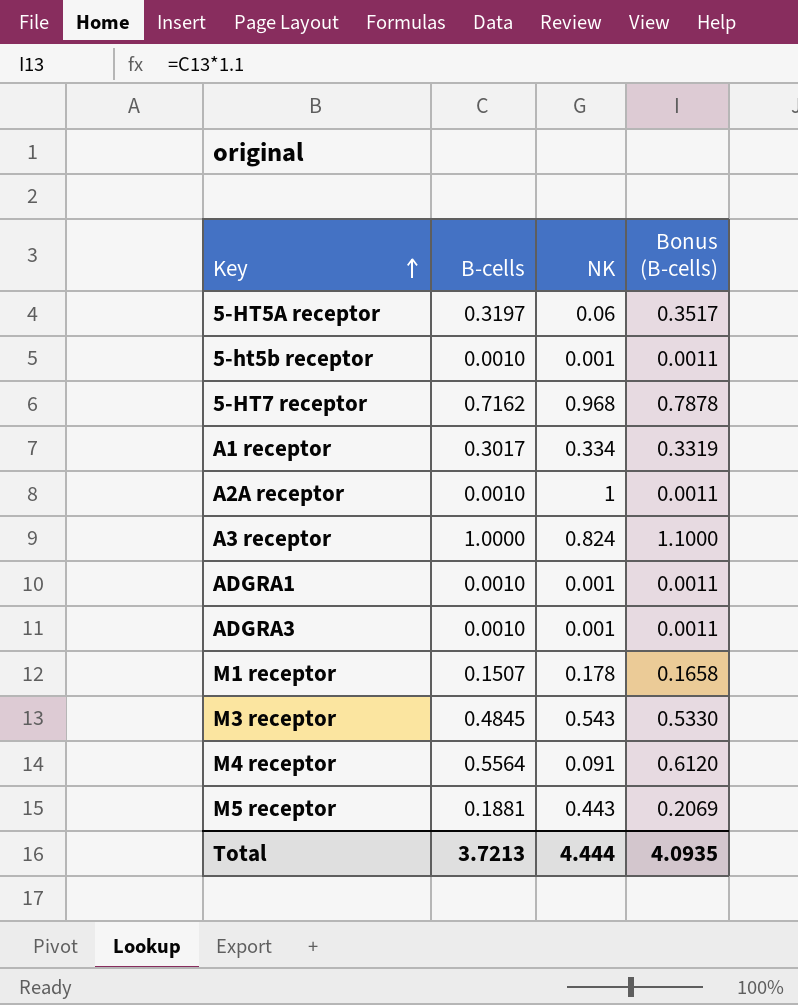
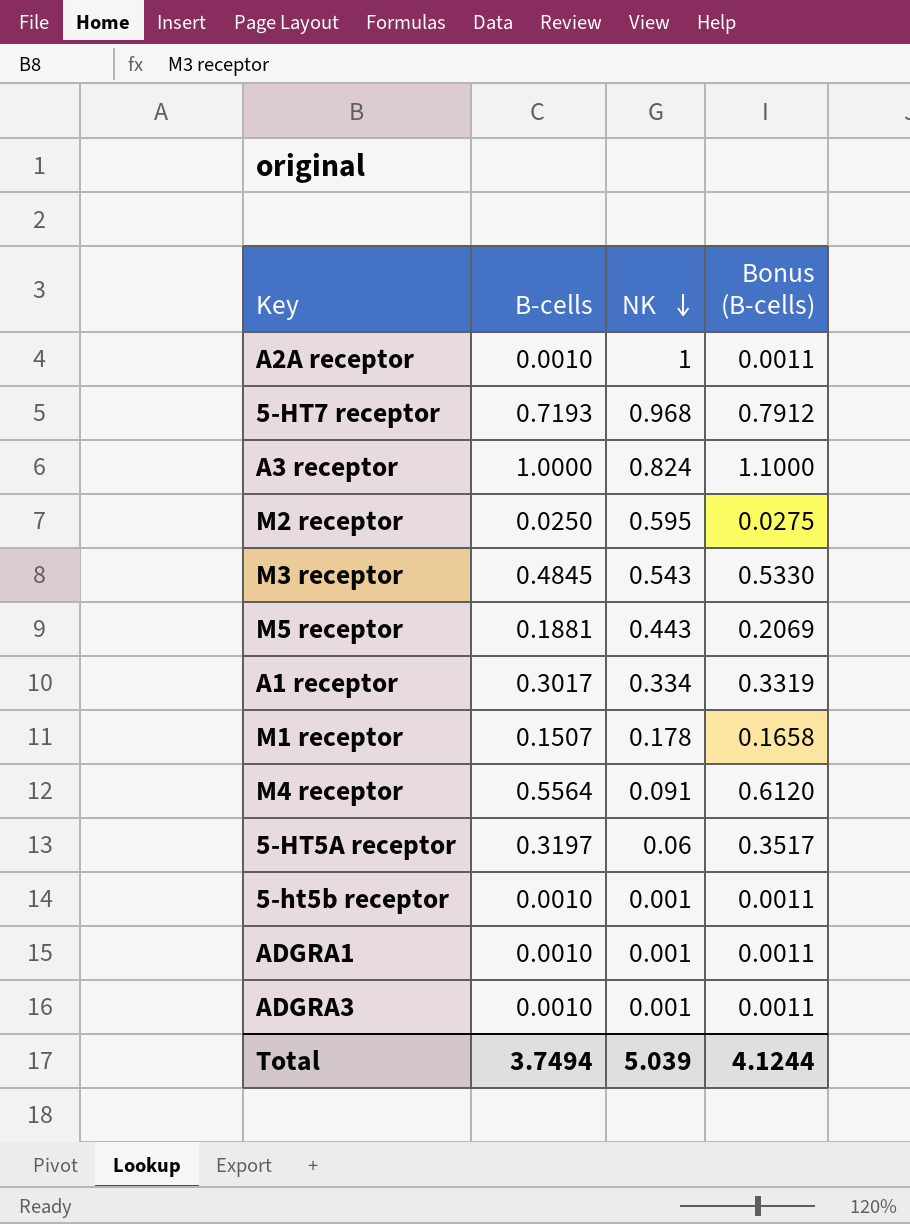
row order: Key ascending -> NK descending
5-HT7 receptor | B-cells: 0.7162 -> 0.7193
5-HT7 receptor | Bonus (B-cells): 0.7878 -> 0.7912
row M2 receptor: none -> 0.0250 | 0.595 | 0.0275
Total | B-cells: 3.7213 -> 3.7494
Total | NK: 4.444 -> 5.039
Total | Bonus (B-cells): 4.0935 -> 4.1244

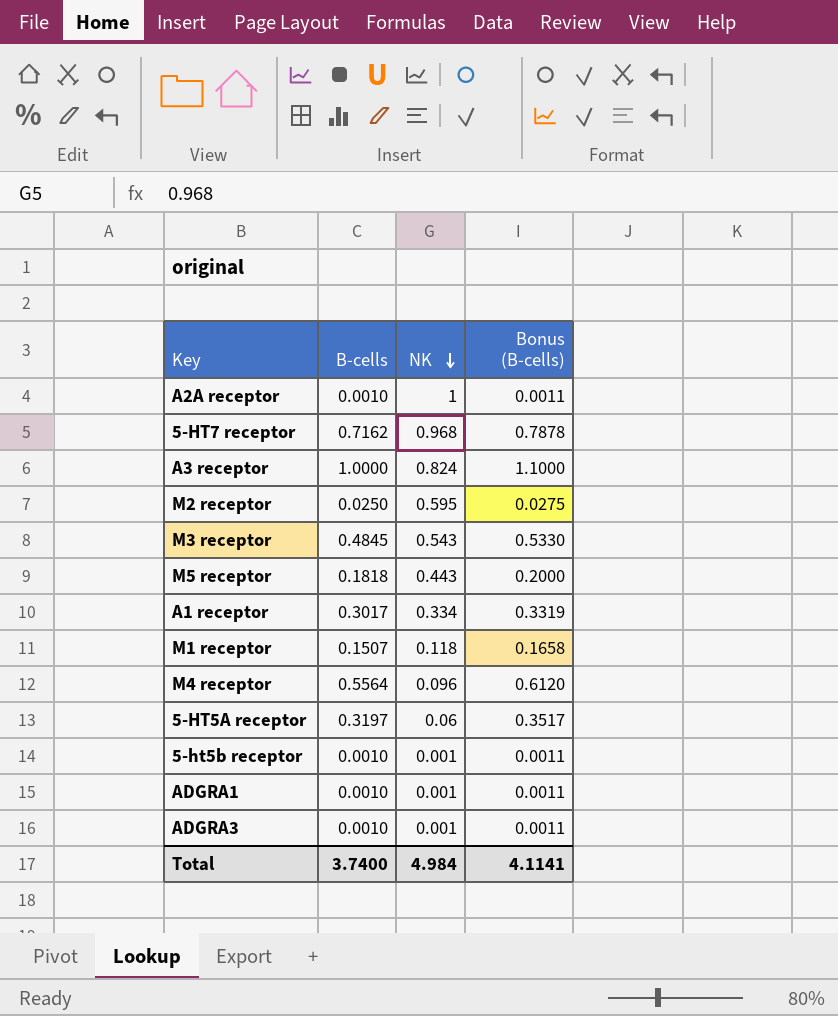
5-HT7 receptor | B-cells: 0.7193 -> 0.7162
5-HT7 receptor | Bonus (B-cells): 0.7912 -> 0.7878
M5 receptor | B-cells: 0.1881 -> 0.1818
M5 receptor | Bonus (B-cells): 0.2069 -> 0.2000
M1 receptor | NK: 0.178 -> 0.118
M4 receptor | NK: 0.091 -> 0.096
Total | B-cells: 3.7494 -> 3.7400
Total | NK: 5.039 -> 4.984
Total | Bonus (B-cells): 4.1244 -> 4.1141

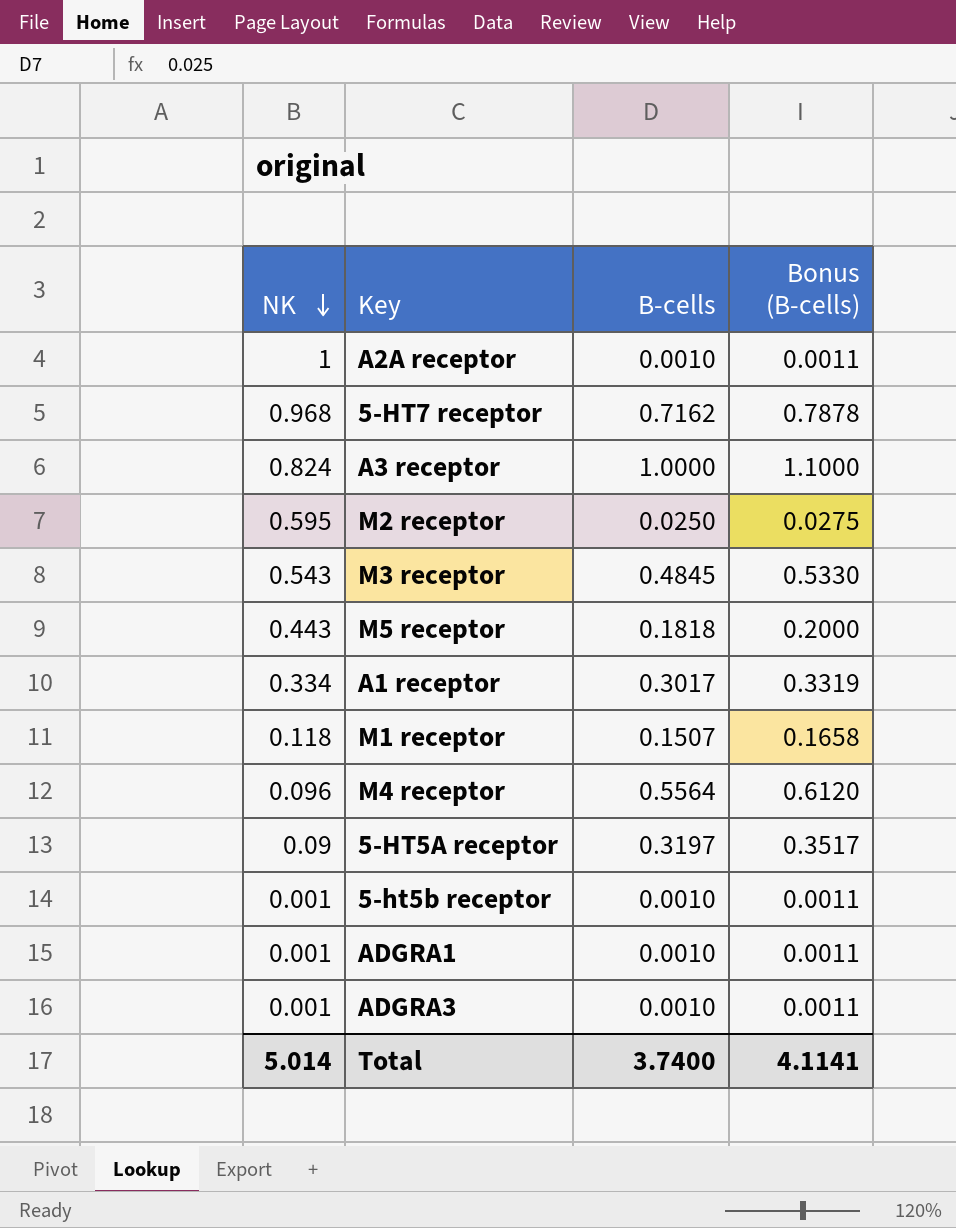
column NK | position: 3 -> 1
5-HT5A receptor | NK: 0.06 -> 0.09
Total | NK: 4.984 -> 5.014

